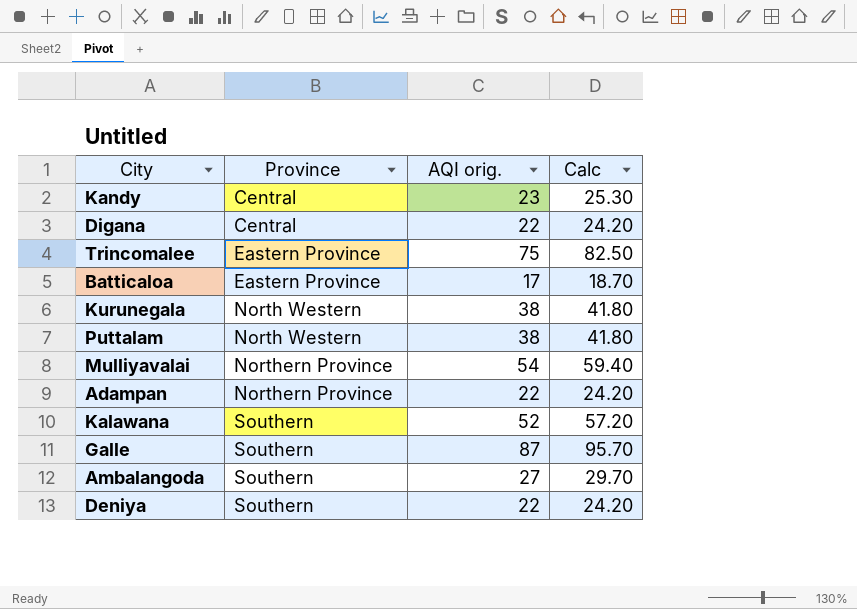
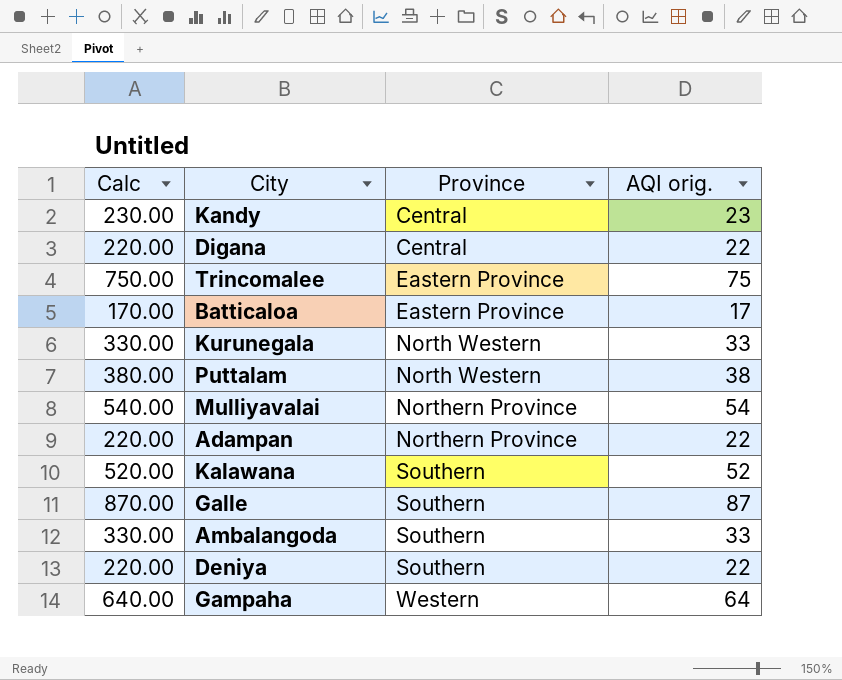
column Calc | formula: [AQI orig.] * 1.1 -> [AQI orig.] * 10
column Calc | position: 4 -> 1
Kurunegala | AQI orig.: 38 -> 33
Ambalangoda | AQI orig.: 27 -> 33
row Gampaha: none -> 640.00 | Western | 64

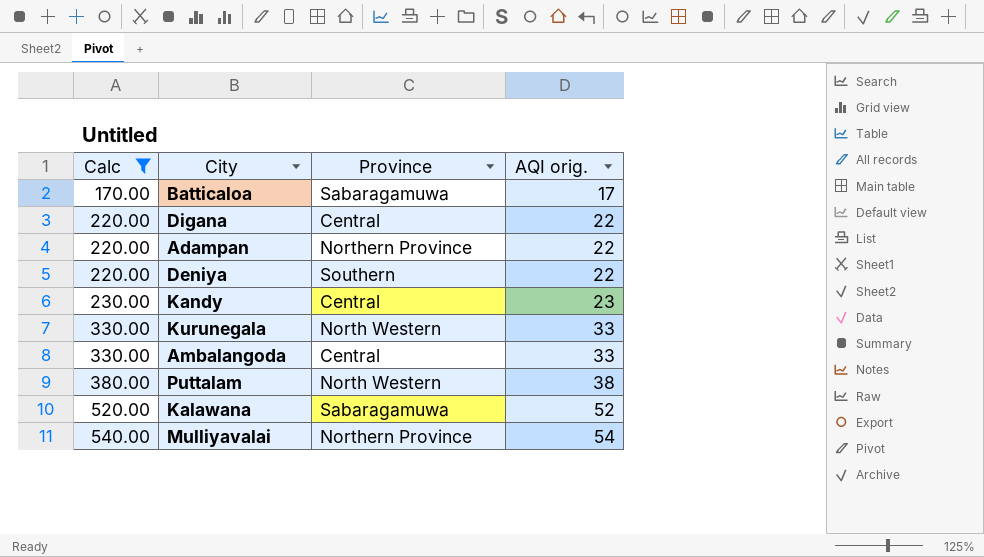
filter: none -> Calc <= 540.00
row order: Province ascending -> Calc ascending
Batticaloa | Province: Eastern Province -> Sabaragamuwa
Ambalangoda | Province: Southern -> Central
Kalawana | Province: Southern -> Sabaragamuwa

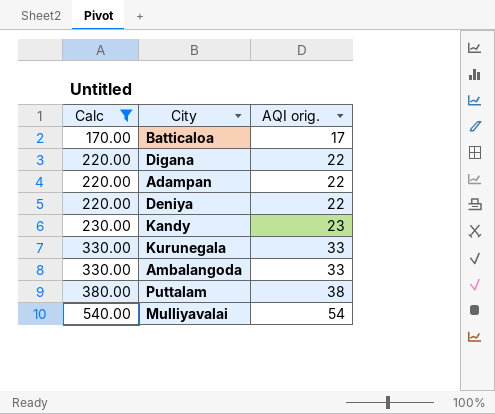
column Province | position: 3 -> none
row Kalawana: 520.00 | Sabaragamuwa | 52 -> none

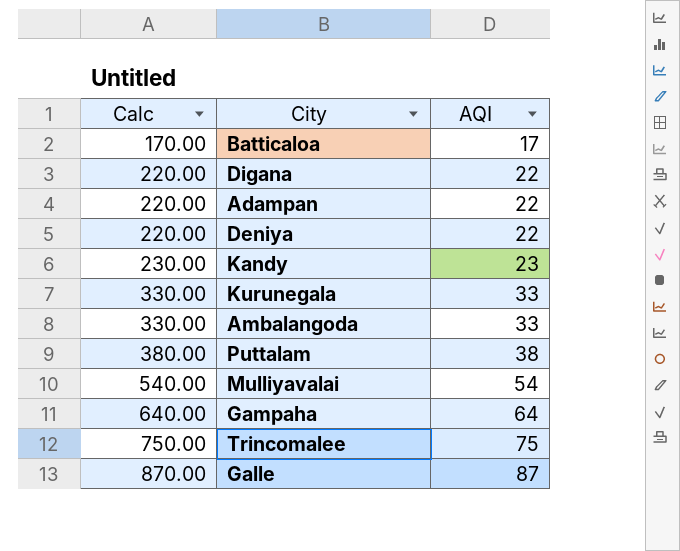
filter: Calc <= 540.00 -> none
column name: AQI orig. -> AQI

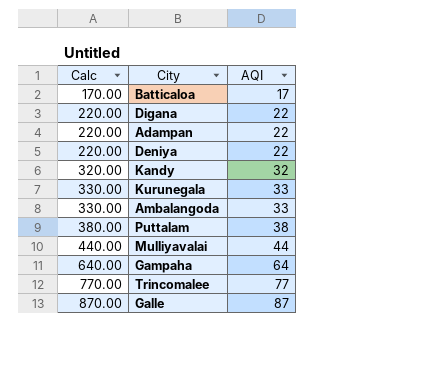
Kandy | Calc: 230.00 -> 320.00
Kandy | AQI: 23 -> 32
Mulliyavalai | Calc: 540.00 -> 440.00
Mulliyavalai | AQI: 54 -> 44
Trincomalee | Calc: 750.00 -> 770.00
Trincomalee | AQI: 75 -> 77

